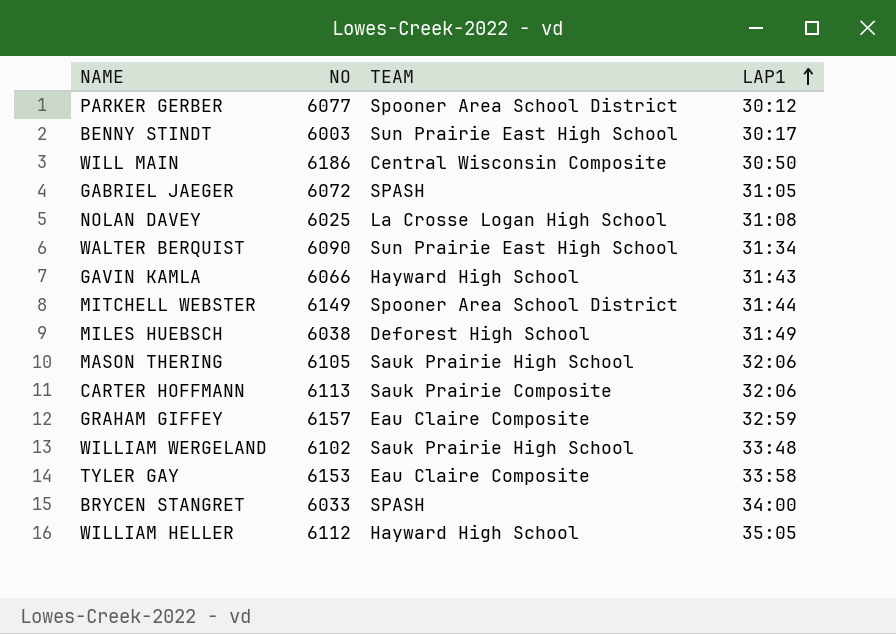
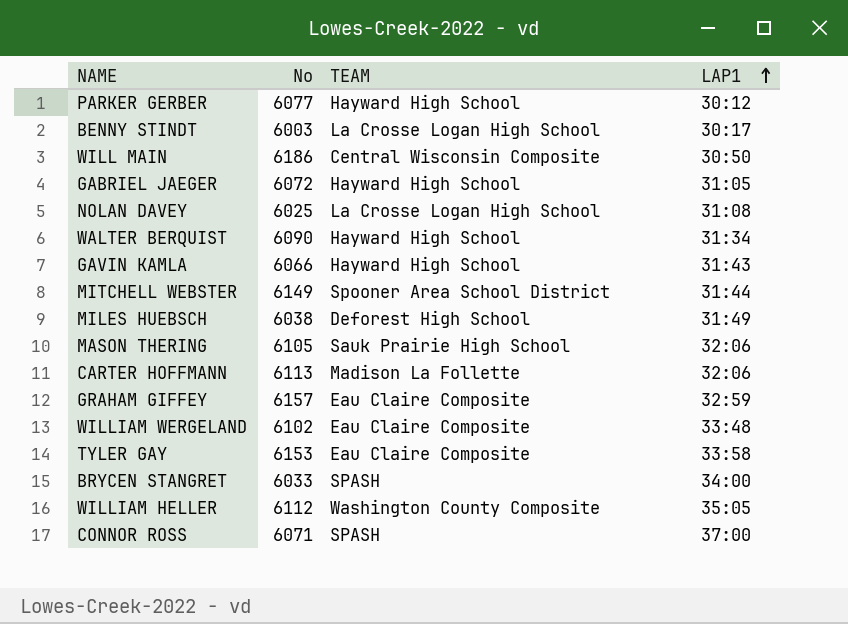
column name: NO -> No
PARKER GERBER | TEAM: Spooner Area School District -> Hayward High School
BENNY STINDT | TEAM: Sun Prairie East High School -> La Crosse Logan High School
GABRIEL JAEGER | TEAM: SPASH -> Hayward High School
WALTER BERQUIST | TEAM: Sun Prairie East High School -> Hayward High School
CARTER HOFFMANN | TEAM: Sauk Prairie Composite -> Madison La Follette
WILLIAM WERGELAND | TEAM: Sauk Prairie High School -> Eau Claire Composite
WILLIAM HELLER | TEAM: Hayward High School -> Washington County Composite
row CONNOR ROSS: none -> 6071 | SPASH | 37:00

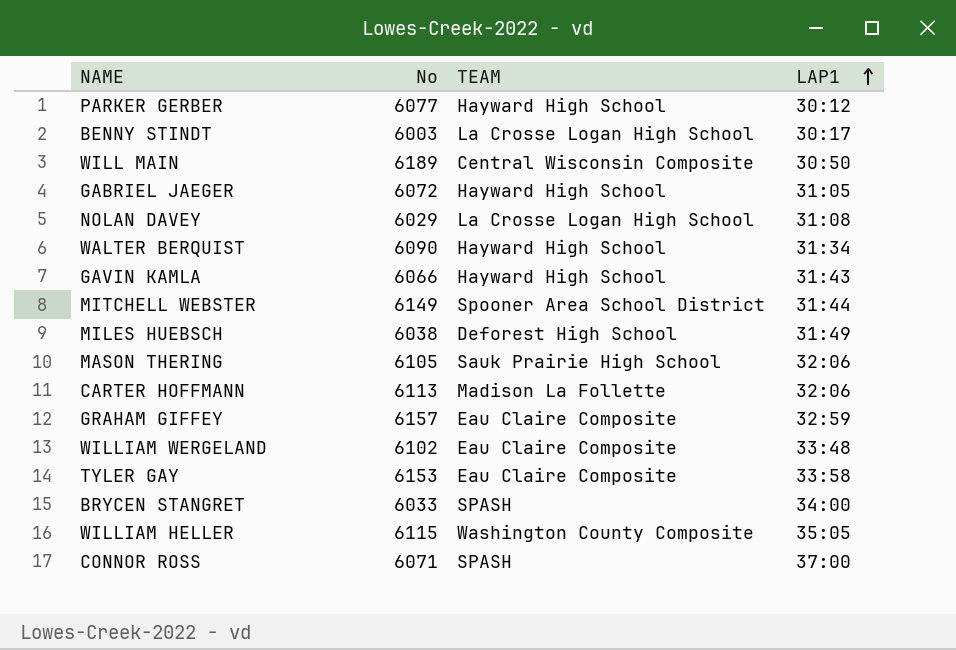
WILL MAIN | No: 6186 -> 6189
NOLAN DAVEY | No: 6025 -> 6029
WILLIAM HELLER | No: 6112 -> 6115

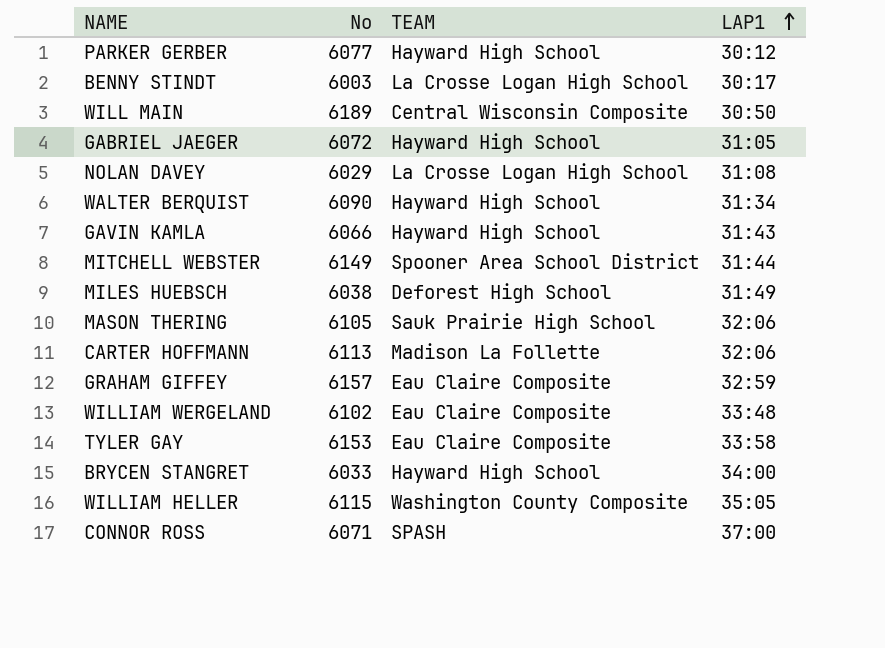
BRYCEN STANGRET | TEAM: SPASH -> Hayward High School

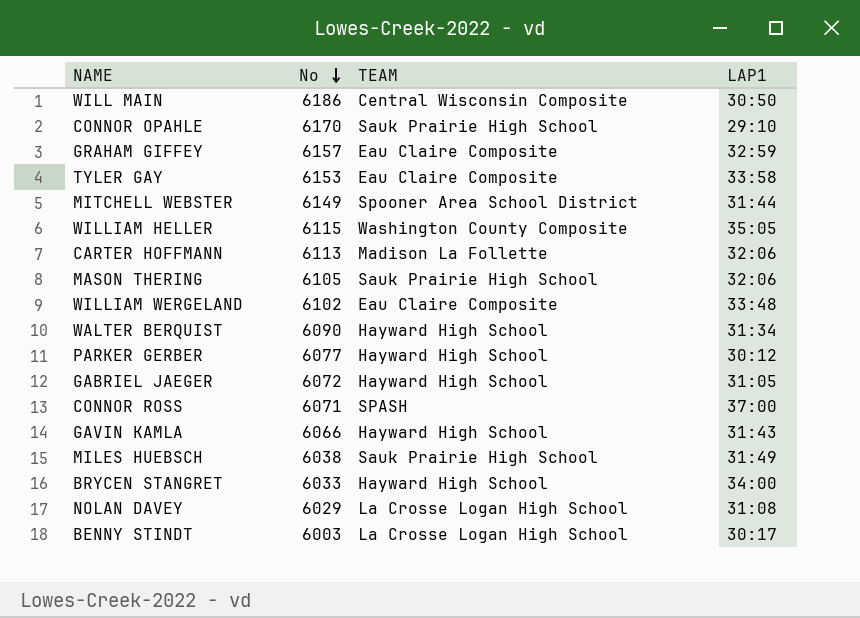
row order: LAP1 ascending -> No descending
WILL MAIN | No: 6189 -> 6186
row CONNOR OPAHLE: none -> 6170 | Sauk Prairie High School | 29:10
MILES HUEBSCH | TEAM: Deforest High School -> Sauk Prairie High School

